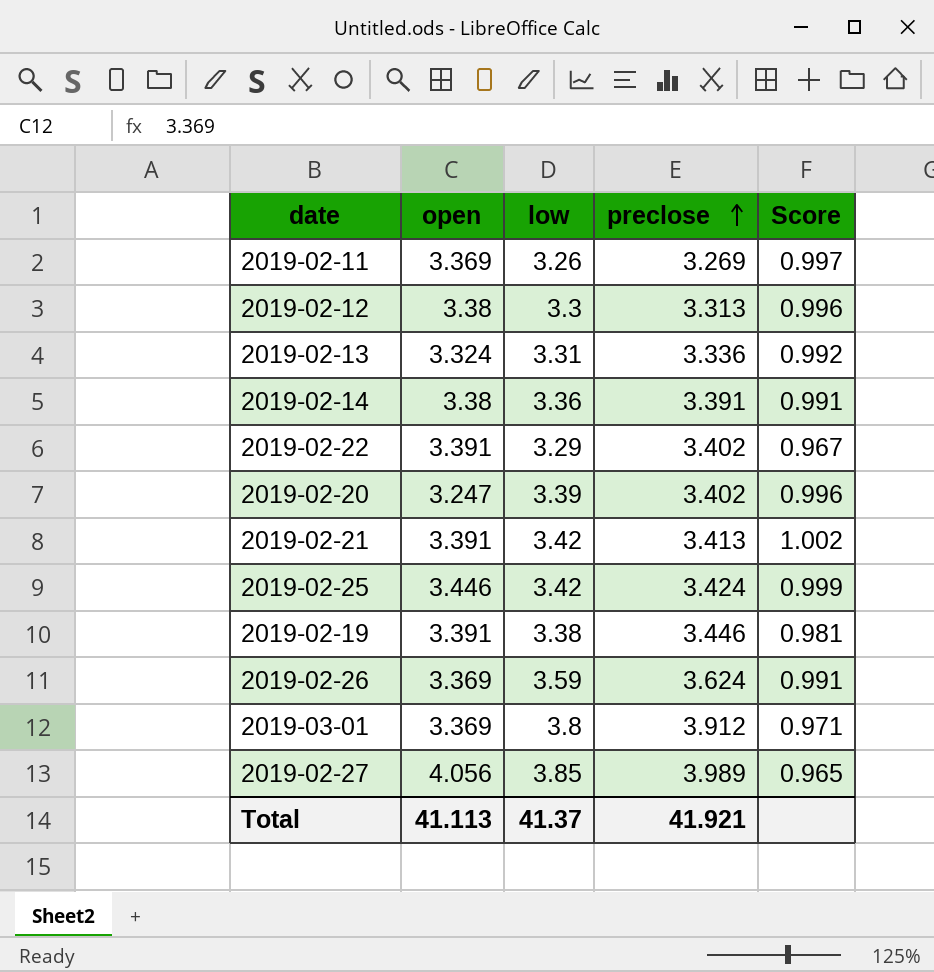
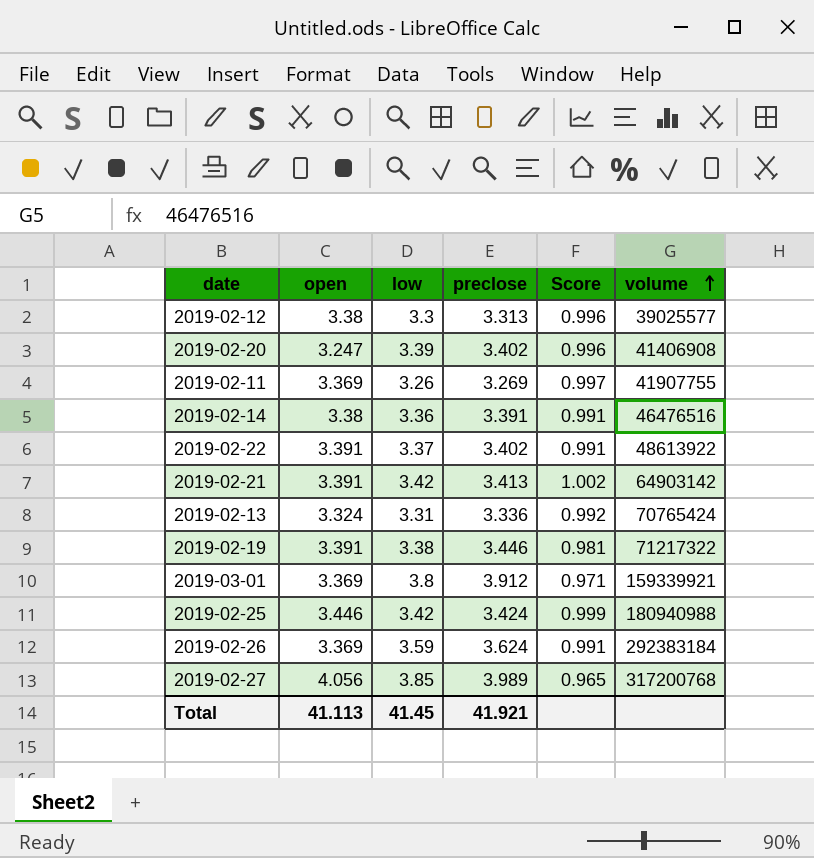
row order: preclose ascending -> volume ascending
column volume | position: none -> 6
2019-02-22 | low: 3.29 -> 3.37
2019-02-22 | Score: 0.967 -> 0.991
Total | low: 41.37 -> 41.45

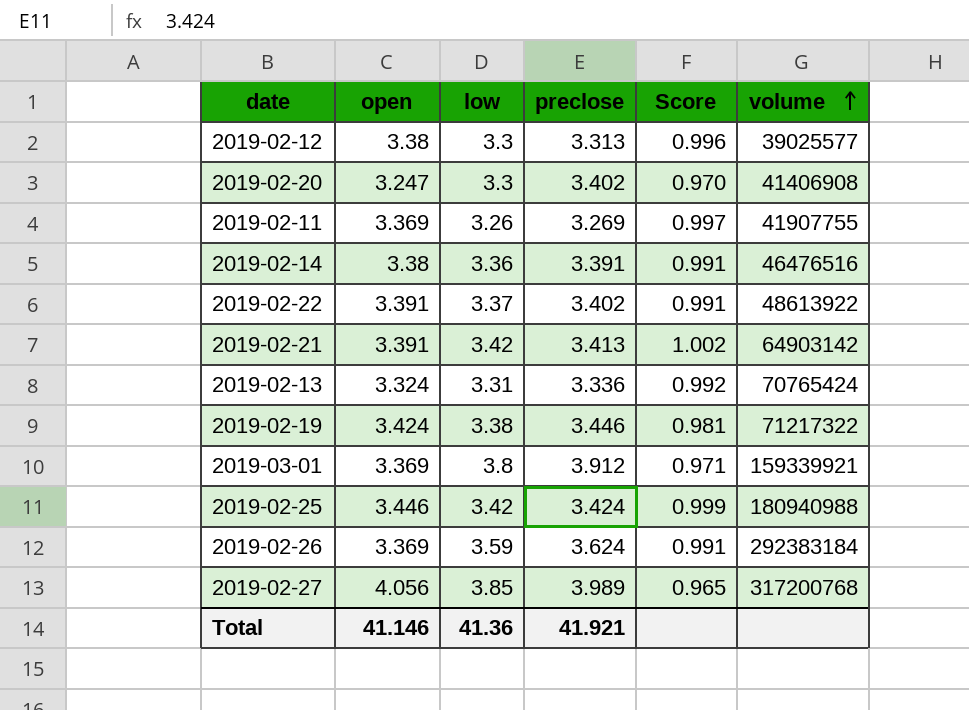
2019-02-20 | low: 3.39 -> 3.3
2019-02-20 | Score: 0.996 -> 0.970
2019-02-19 | open: 3.391 -> 3.424
Total | open: 41.113 -> 41.146
Total | low: 41.45 -> 41.36

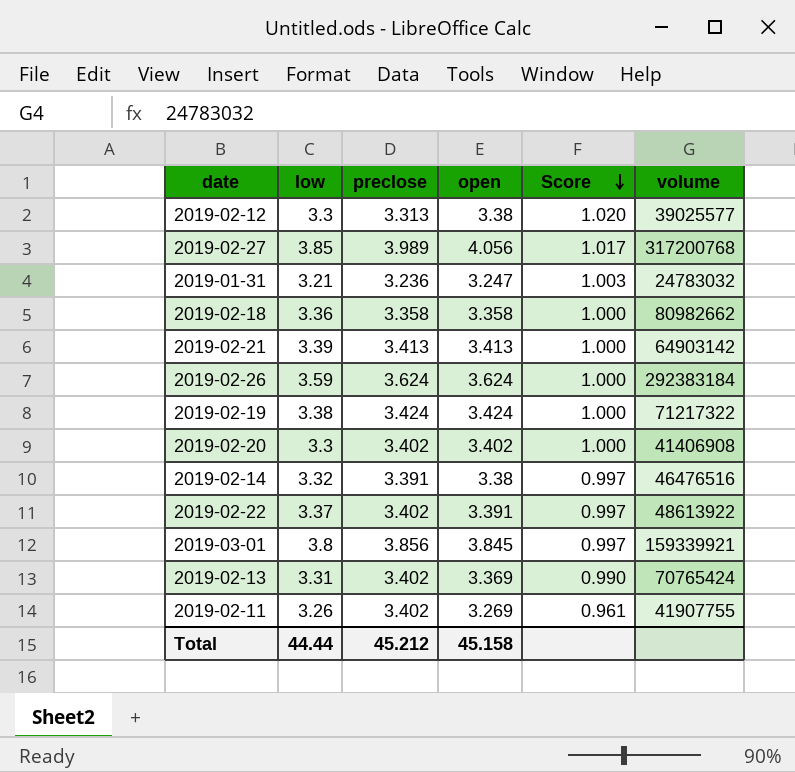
row order: volume ascending -> Score descending
column open | position: 2 -> 4
column Score | formula: [low] / [preclose] -> [open] / [preclose]
row 2019-02-25: 3.446 | 3.42 | 3.424 | 0.999 | 180940988 -> none
row 2019-01-31: none -> 3.21 | 3.236 | 3.247 | 1.003 | 24783032
row 2019-02-18: none -> 3.36 | 3.358 | 3.358 | 1.000 | 80982662
2019-02-21 | low: 3.42 -> 3.39
2019-02-21 | open: 3.391 -> 3.413
2019-02-26 | open: 3.369 -> 3.624
2019-02-19 | preclose: 3.446 -> 3.424
2019-02-20 | open: 3.247 -> 3.402
2019-02-14 | low: 3.36 -> 3.32
2019-03-01 | preclose: 3.912 -> 3.856
2019-03-01 | open: 3.369 -> 3.845
2019-02-13 | preclose: 3.336 -> 3.402
2019-02-13 | open: 3.324 -> 3.369
2019-02-11 | preclose: 3.269 -> 3.402
2019-02-11 | open: 3.369 -> 3.269
Total | low: 41.36 -> 44.44
Total | preclose: 41.921 -> 45.212
Total | open: 41.146 -> 45.158

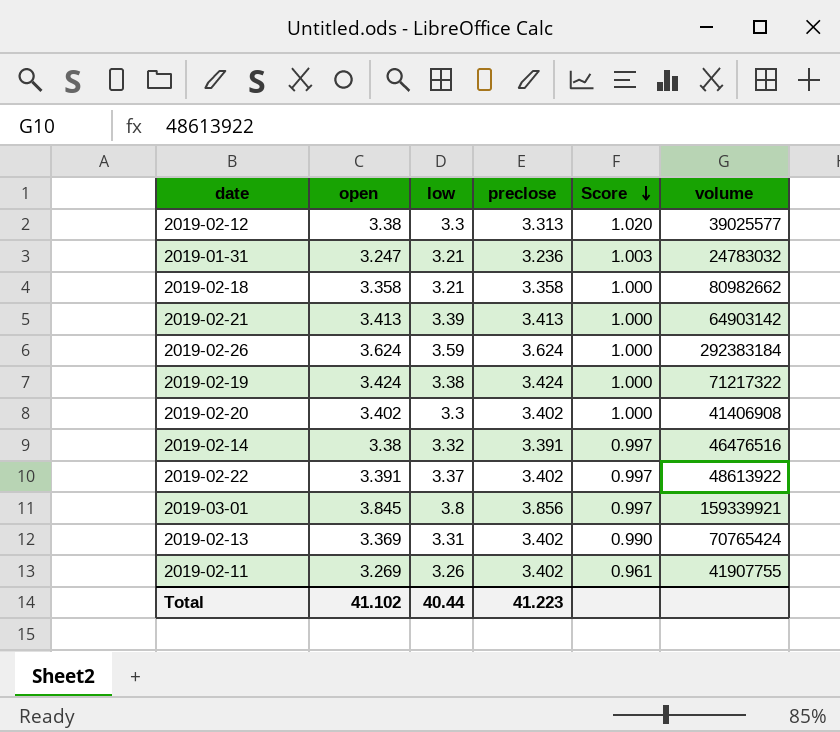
column open | position: 4 -> 2
row 2019-02-27: 3.85 | 3.989 | 4.056 | 1.017 | 317200768 -> none
2019-02-18 | low: 3.36 -> 3.21
Total | open: 45.158 -> 41.102
Total | low: 44.44 -> 40.44
Total | preclose: 45.212 -> 41.223

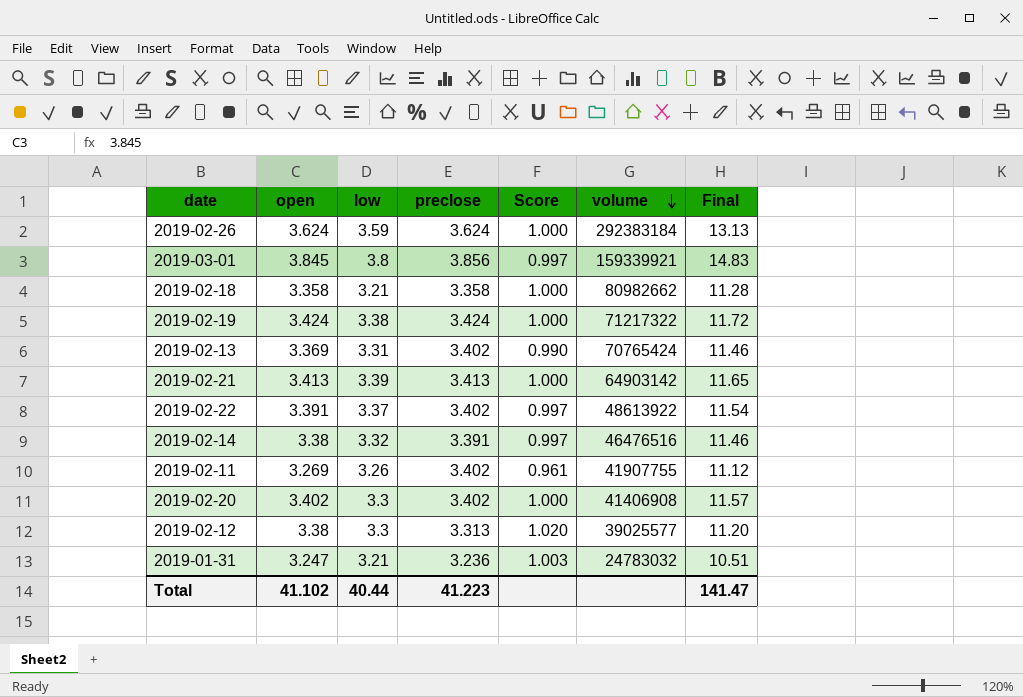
row order: Score descending -> volume descending
column Final | formula: none -> [open] * [preclose]

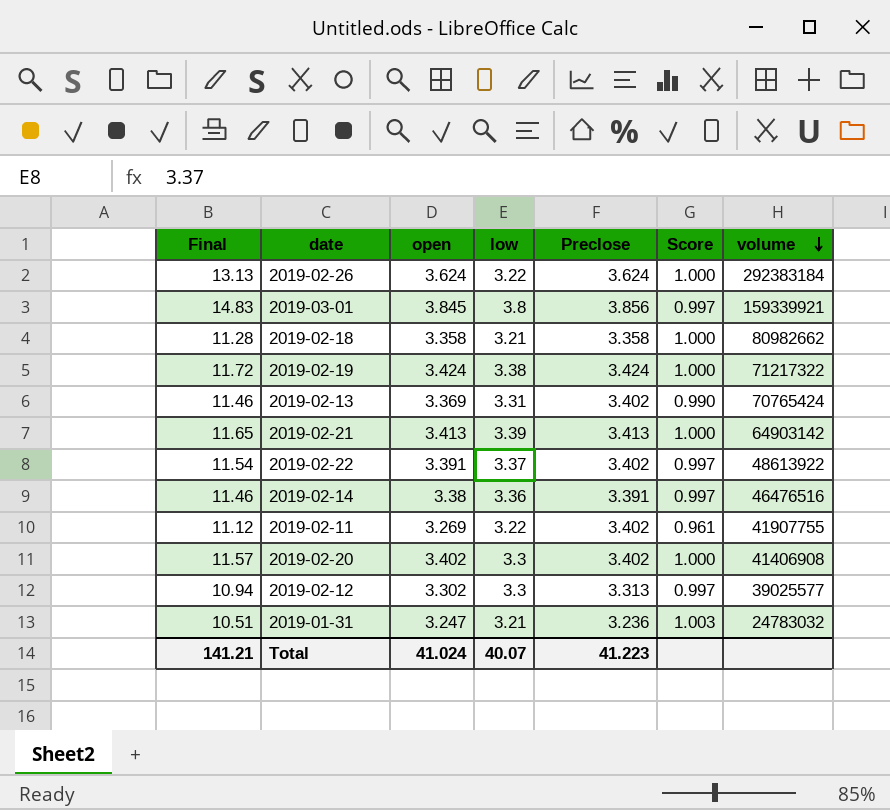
column Final | position: 7 -> 1
column name: preclose -> Preclose
2019-02-26 | low: 3.59 -> 3.22
2019-02-14 | low: 3.32 -> 3.36
2019-02-11 | low: 3.26 -> 3.22
2019-02-12 | Final: 11.20 -> 10.94
2019-02-12 | open: 3.38 -> 3.302
2019-02-12 | Score: 1.020 -> 0.997
Total | Final: 141.47 -> 141.21
Total | open: 41.102 -> 41.024
Total | low: 40.44 -> 40.07

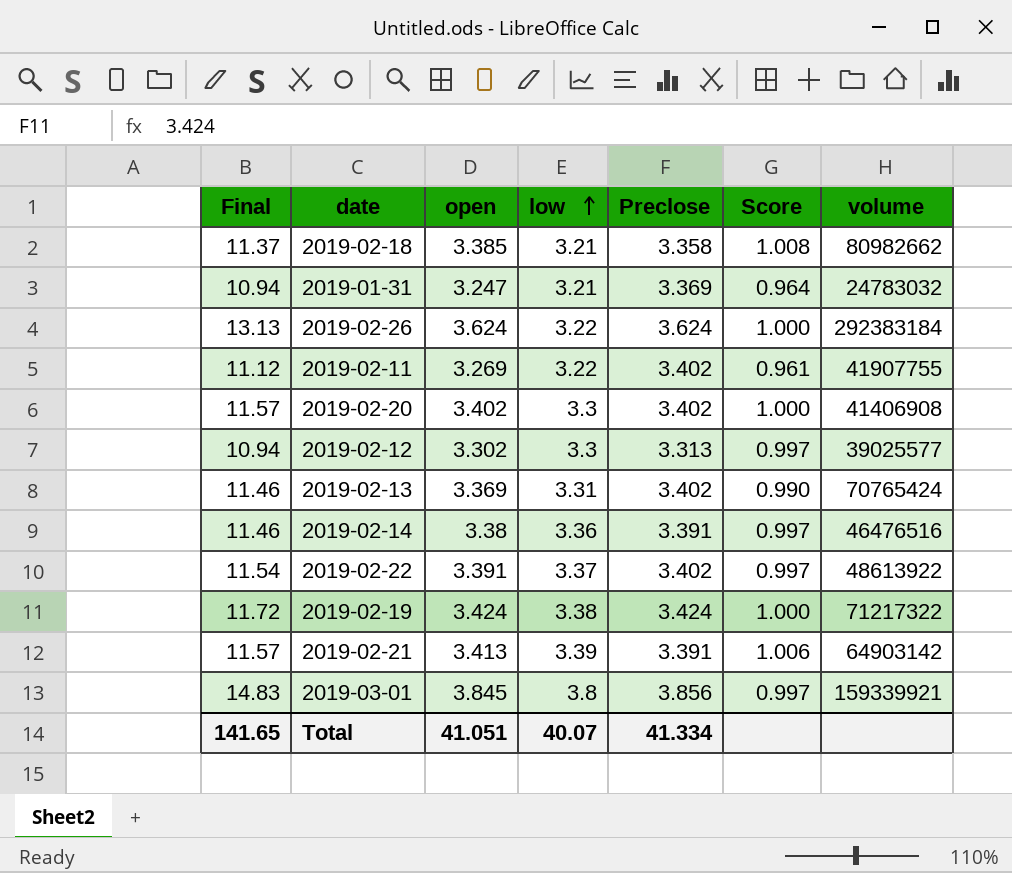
row order: volume descending -> low ascending
2019-02-18 | Final: 11.28 -> 11.37
2019-02-18 | open: 3.358 -> 3.385
2019-02-18 | Score: 1.000 -> 1.008
2019-01-31 | Final: 10.51 -> 10.94
2019-01-31 | Preclose: 3.236 -> 3.369
2019-01-31 | Score: 1.003 -> 0.964
2019-02-21 | Final: 11.65 -> 11.57
2019-02-21 | Preclose: 3.413 -> 3.391
2019-02-21 | Score: 1.000 -> 1.006
Total | Final: 141.21 -> 141.65
Total | open: 41.024 -> 41.051
Total | Preclose: 41.223 -> 41.334

